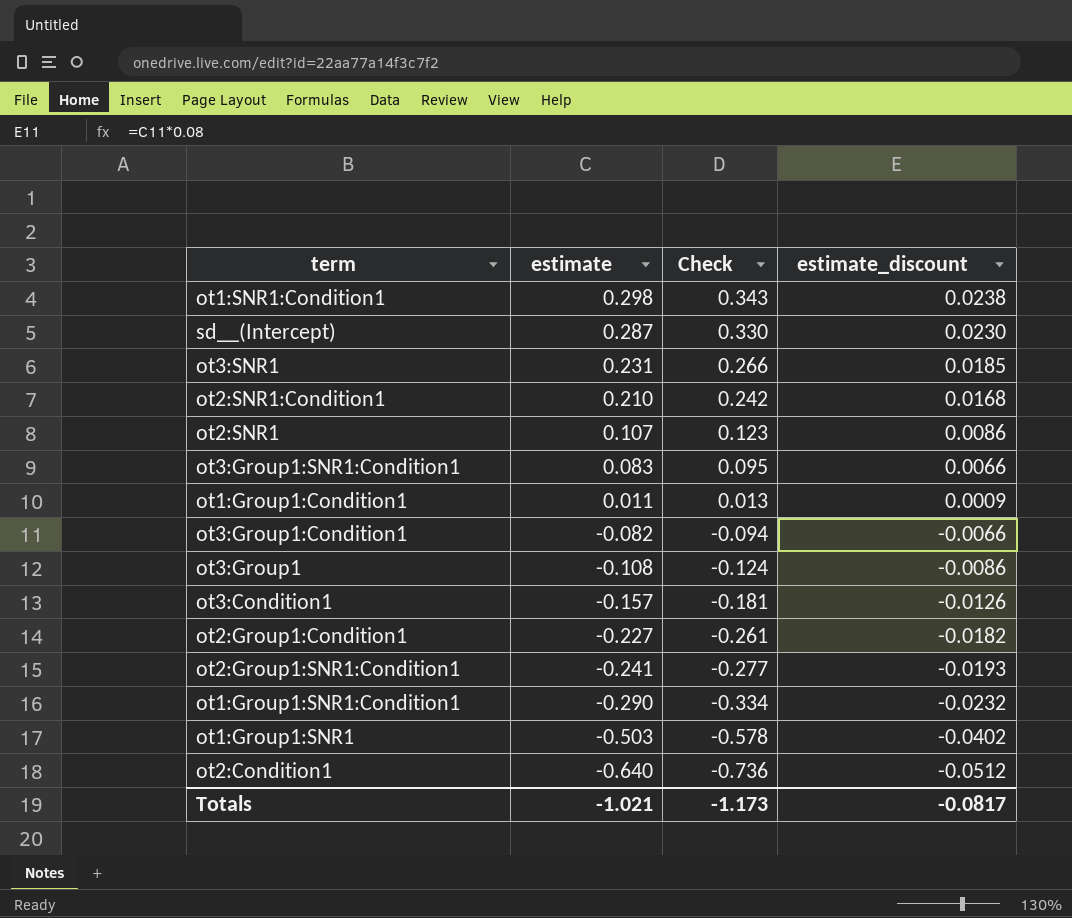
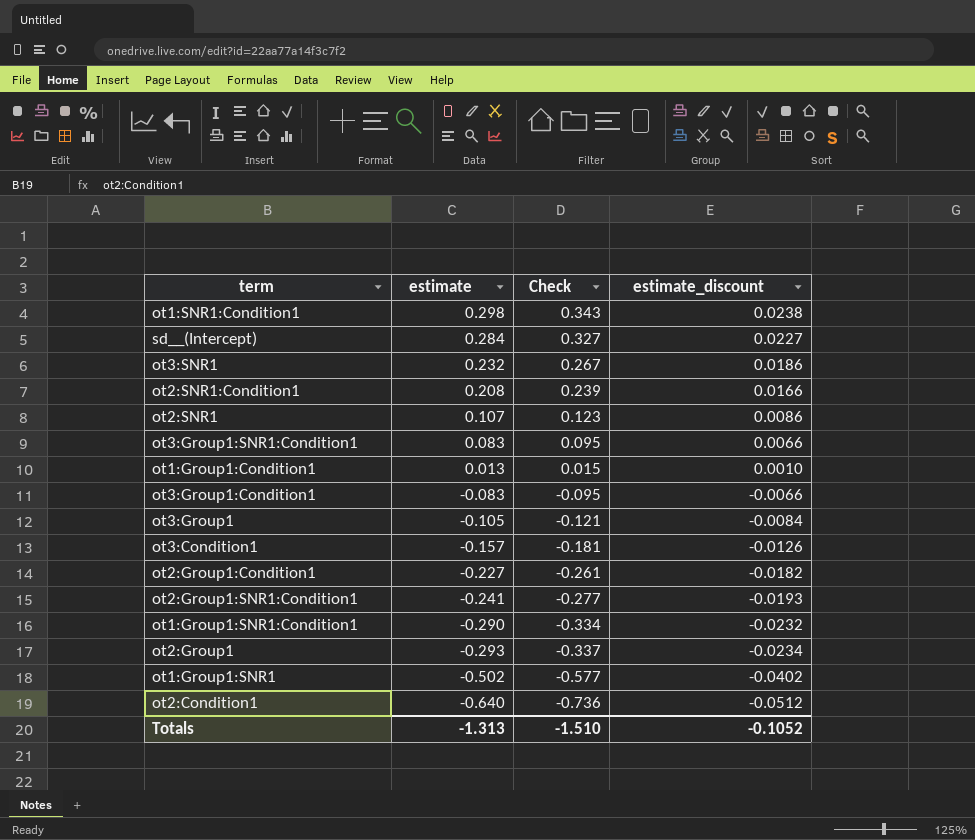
sd__(Intercept) | estimate: 0.287 -> 0.284
sd__(Intercept) | Check: 0.330 -> 0.327
sd__(Intercept) | estimate_discount: 0.0230 -> 0.0227
ot3:SNR1 | estimate: 0.231 -> 0.232
ot3:SNR1 | Check: 0.266 -> 0.267
ot3:SNR1 | estimate_discount: 0.0185 -> 0.0186
ot2:SNR1:Condition1 | estimate: 0.210 -> 0.208
ot2:SNR1:Condition1 | Check: 0.242 -> 0.239
ot2:SNR1:Condition1 | estimate_discount: 0.0168 -> 0.0166
ot1:Group1:Condition1 | estimate: 0.011 -> 0.013
ot1:Group1:Condition1 | Check: 0.013 -> 0.015
ot1:Group1:Condition1 | estimate_discount: 0.0009 -> 0.0010
ot3:Group1:Condition1 | estimate: -0.082 -> -0.083
ot3:Group1:Condition1 | Check: -0.094 -> -0.095
ot3:Group1 | estimate: -0.108 -> -0.105
ot3:Group1 | Check: -0.124 -> -0.121
ot3:Group1 | estimate_discount: -0.0086 -> -0.0084
row ot2:Group1: none -> -0.293 | -0.337 | -0.0234
ot1:Group1:SNR1 | estimate: -0.503 -> -0.502
ot1:Group1:SNR1 | Check: -0.578 -> -0.577
Totals | estimate: -1.021 -> -1.313
Totals | Check: -1.173 -> -1.510
Totals | estimate_discount: -0.0817 -> -0.1052

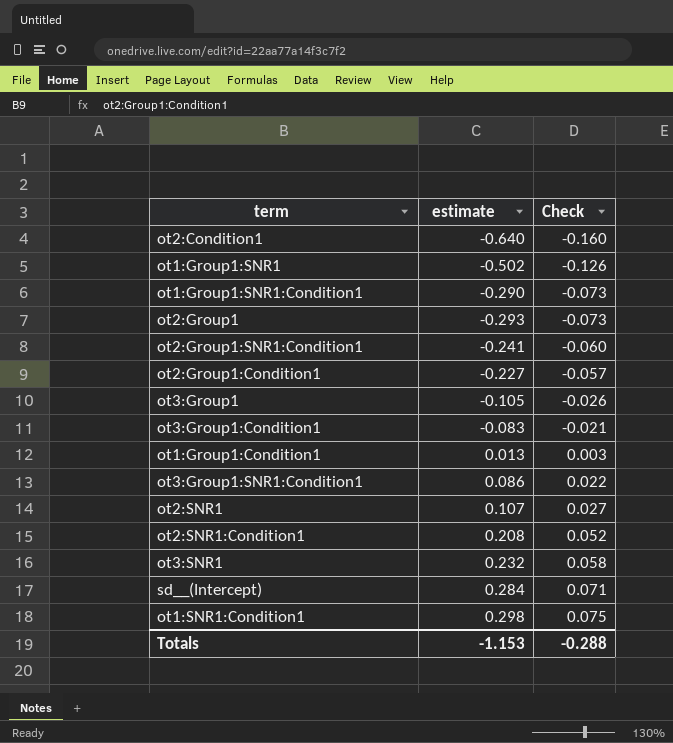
row order: estimate descending -> Check ascending
column estimate_discount | formula: [estimate] * 0.08 -> none
column Check | formula: [estimate] * 1.15 -> [estimate] * 0.25
row ot3:Condition1: -0.157 | -0.181 | -0.0126 -> none
ot3:Group1:SNR1:Condition1 | estimate: 0.083 -> 0.086
Totals | estimate: -1.313 -> -1.153
Totals | Check: -1.510 -> -0.288

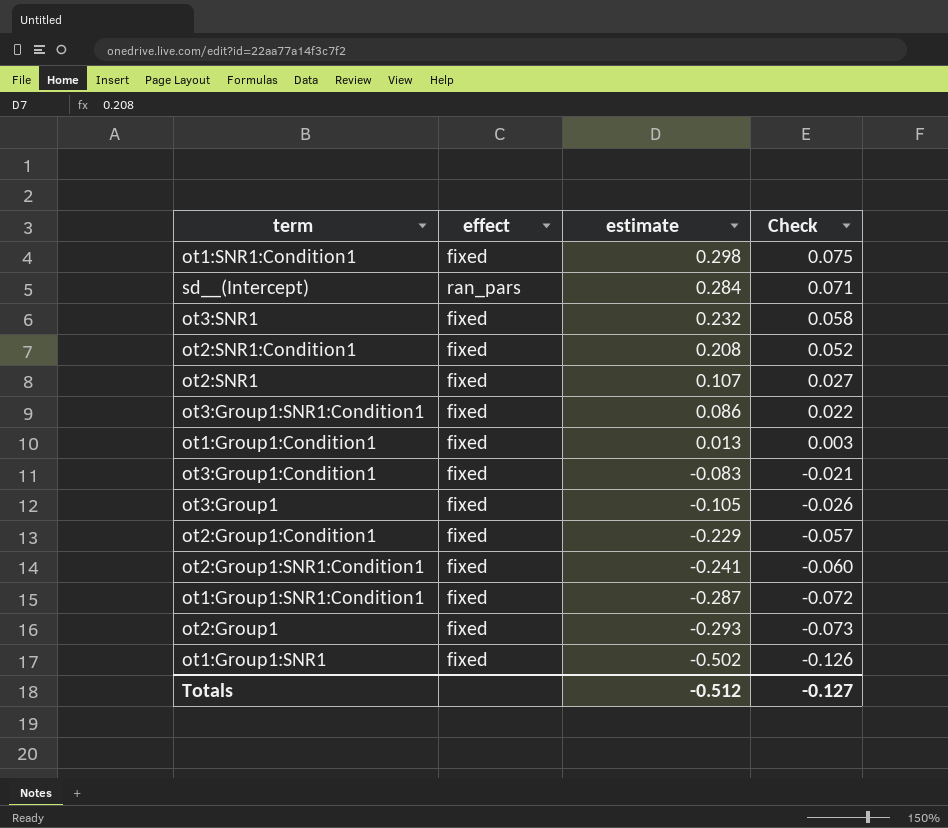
row order: Check ascending -> estimate descending
column effect | position: none -> 2
row ot2:Condition1: -0.640 | -0.160 -> none
ot2:Group1:Condition1 | estimate: -0.227 -> -0.229
ot1:Group1:SNR1:Condition1 | estimate: -0.290 -> -0.287
ot1:Group1:SNR1:Condition1 | Check: -0.073 -> -0.072
Totals | estimate: -1.153 -> -0.512
Totals | Check: -0.288 -> -0.127

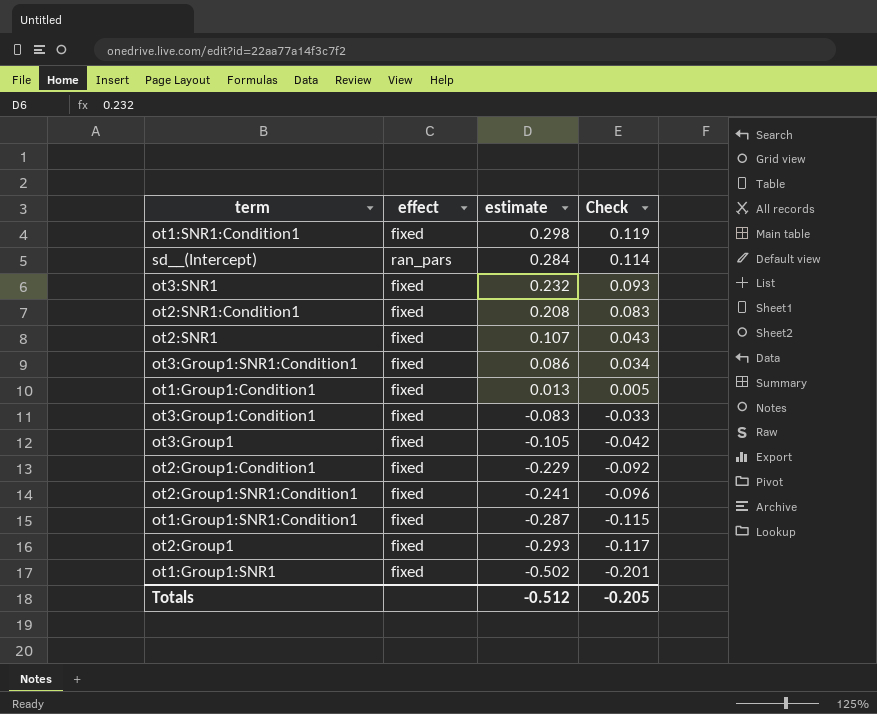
column Check | formula: [estimate] * 0.25 -> [estimate] * 0.4
Totals | Check: -0.127 -> -0.205

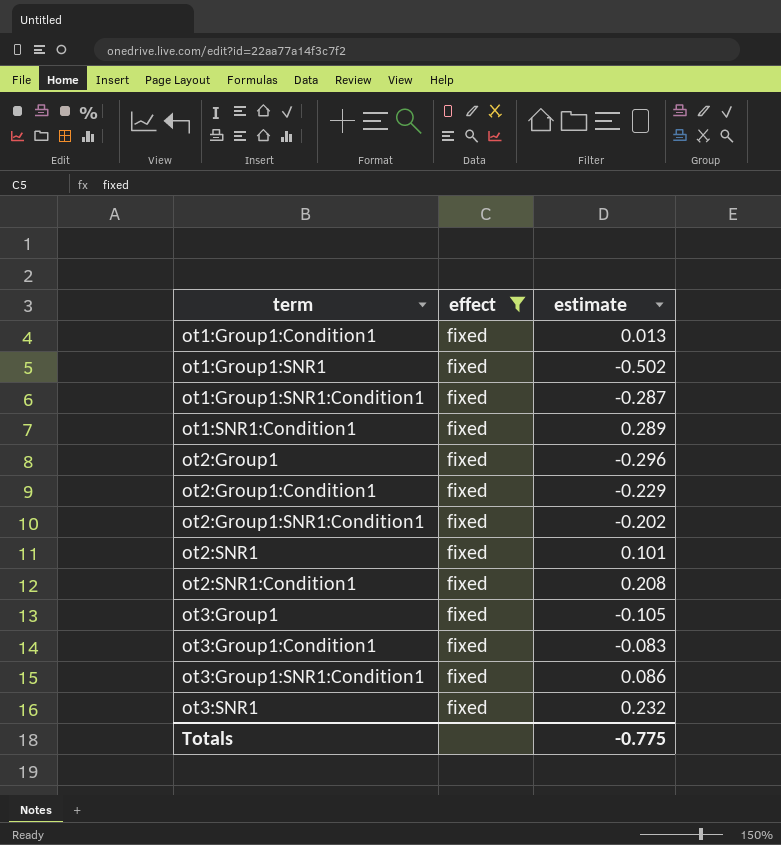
filter: none -> effect = fixed
row order: estimate descending -> term ascending
column Check | formula: [estimate] * 0.4 -> none
ot1:SNR1:Condition1 | estimate: 0.298 -> 0.289
ot2:Group1 | estimate: -0.293 -> -0.296
ot2:Group1:SNR1:Condition1 | estimate: -0.241 -> -0.202
ot2:SNR1 | estimate: 0.107 -> 0.101
Totals | estimate: -0.512 -> -0.775

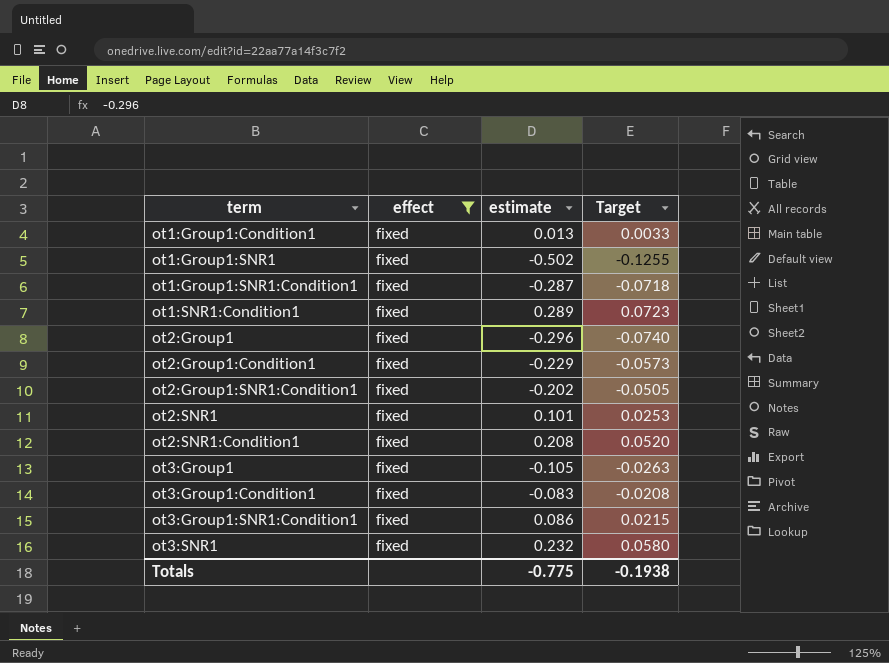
column Target | formula: none -> [estimate] * 0.25

